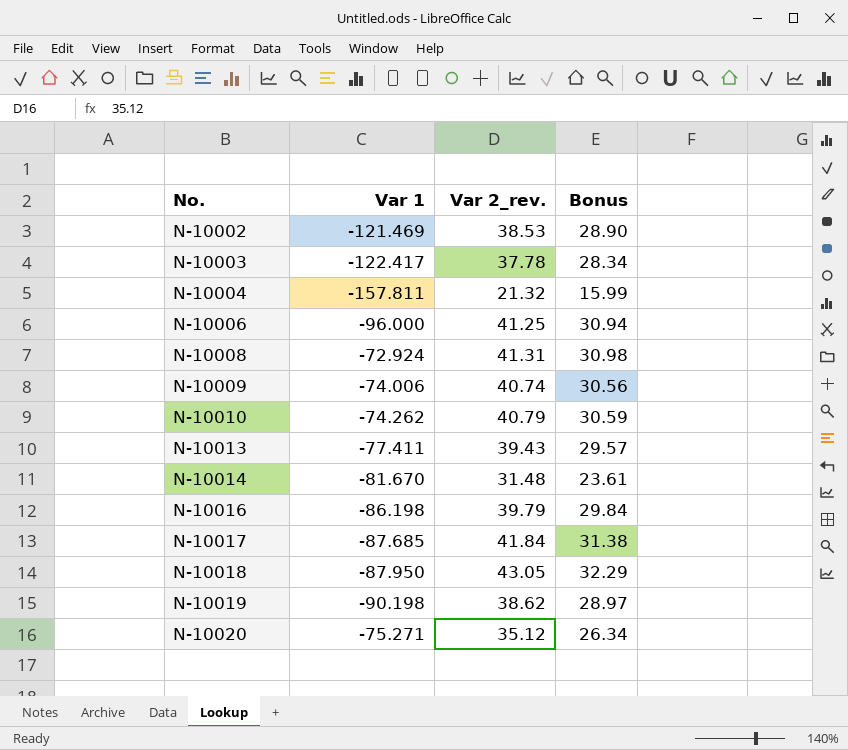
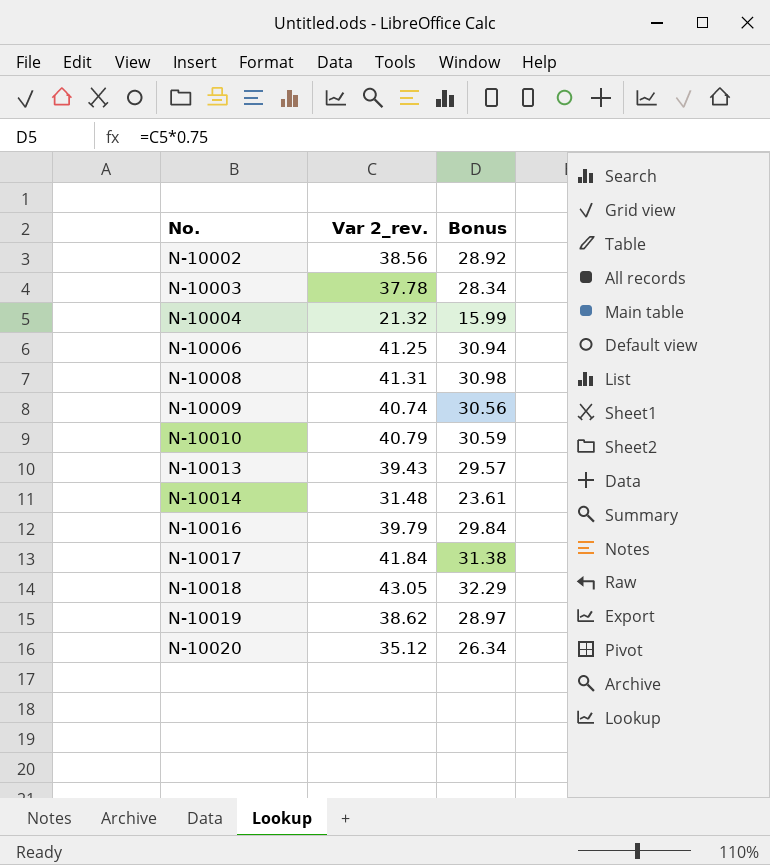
column Var 1 | position: 2 -> none
N-10002 | Var 2_rev.: 38.53 -> 38.56
N-10002 | Bonus: 28.90 -> 28.92

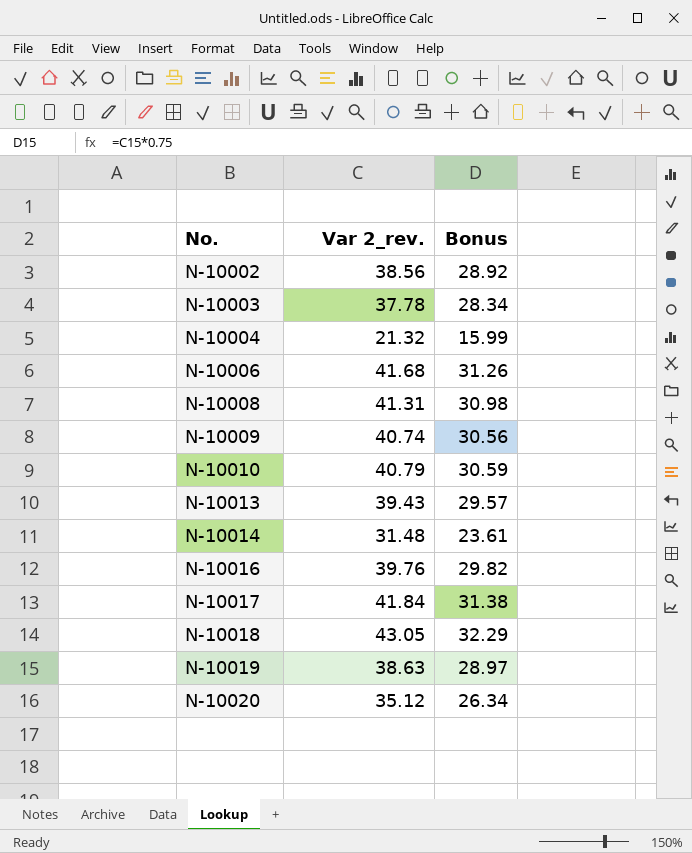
N-10006 | Var 2_rev.: 41.25 -> 41.68
N-10006 | Bonus: 30.94 -> 31.26
N-10016 | Var 2_rev.: 39.79 -> 39.76
N-10016 | Bonus: 29.84 -> 29.82
N-10019 | Var 2_rev.: 38.62 -> 38.63

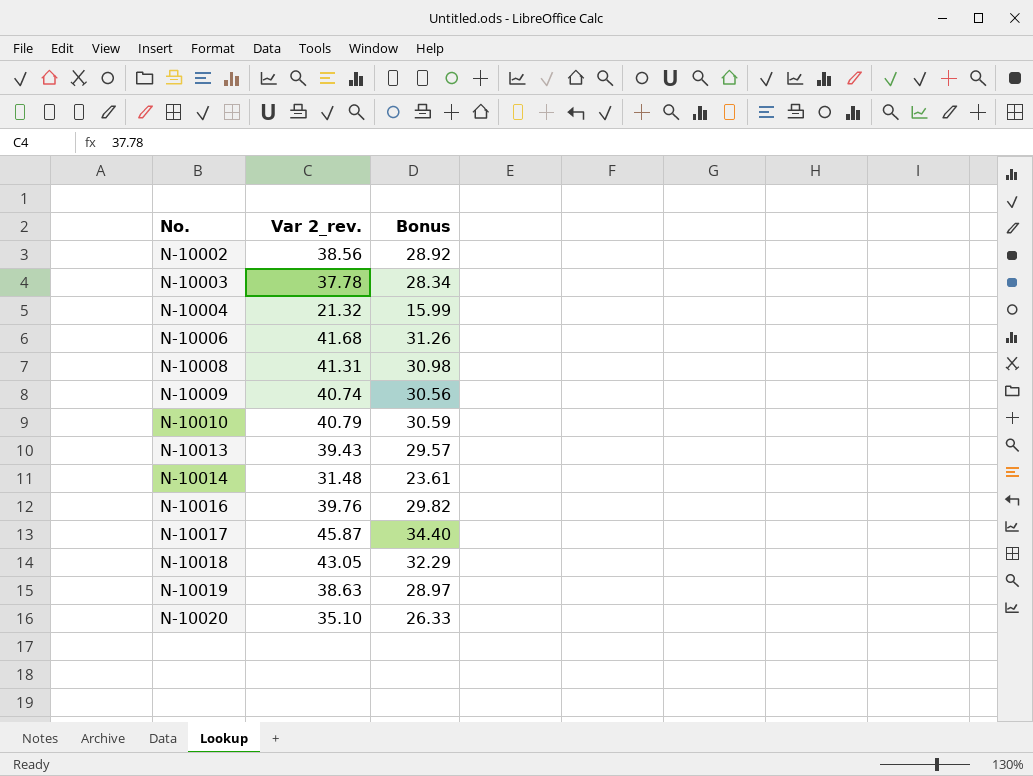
N-10017 | Var 2_rev.: 41.84 -> 45.87
N-10017 | Bonus: 31.38 -> 34.40
N-10020 | Var 2_rev.: 35.12 -> 35.10
N-10020 | Bonus: 26.34 -> 26.33

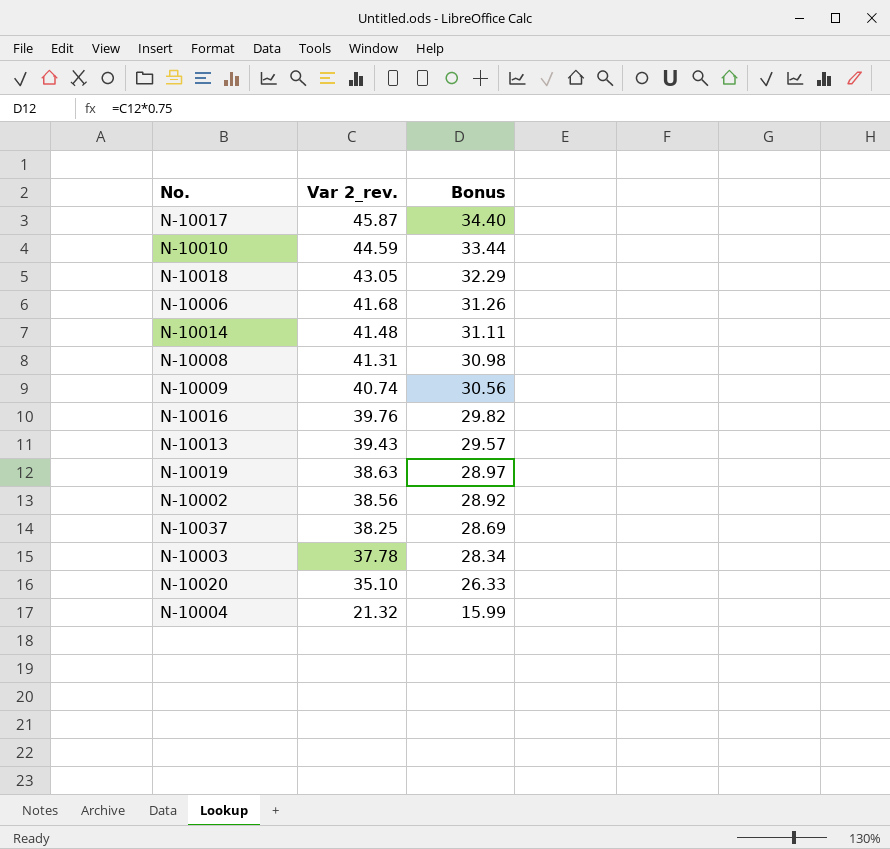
row order: No. ascending -> Var 2_rev. descending
N-10010 | Var 2_rev.: 40.79 -> 44.59
N-10010 | Bonus: 30.59 -> 33.44
N-10014 | Var 2_rev.: 31.48 -> 41.48
N-10014 | Bonus: 23.61 -> 31.11
row N-10037: none -> 38.25 | 28.69

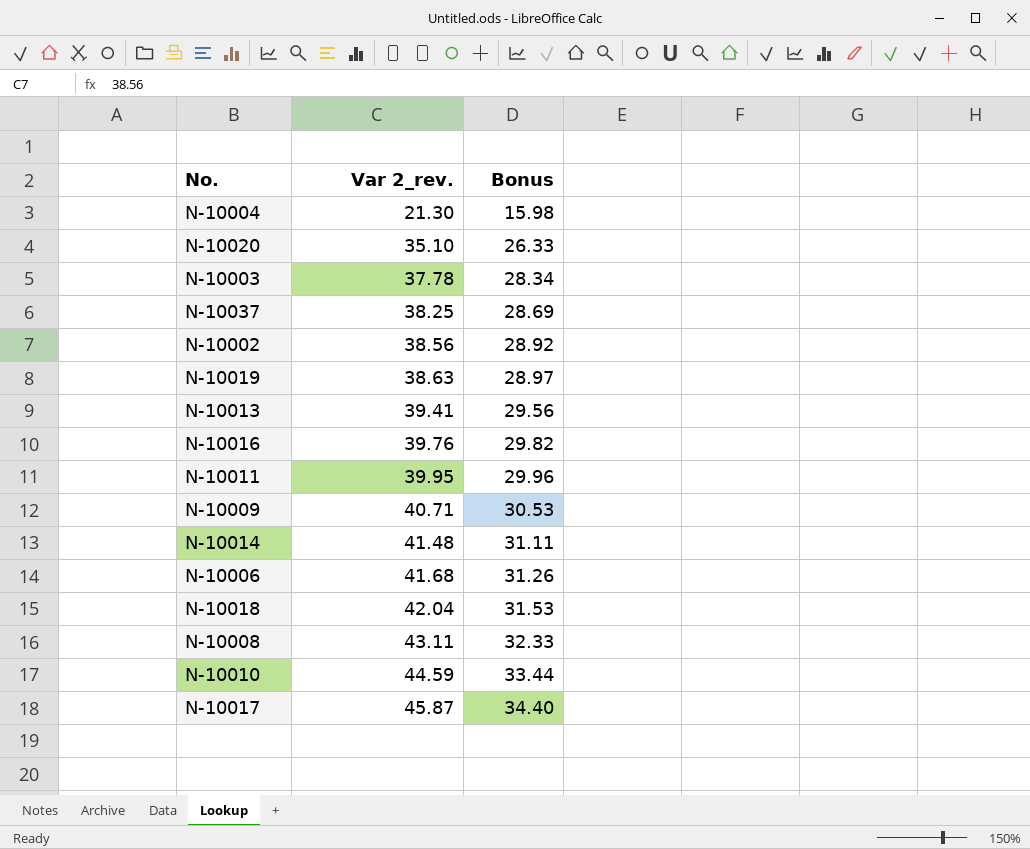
row order: Var 2_rev. descending -> Var 2_rev. ascending
N-10004 | Var 2_rev.: 21.32 -> 21.30
N-10004 | Bonus: 15.99 -> 15.98
N-10013 | Var 2_rev.: 39.43 -> 39.41
N-10013 | Bonus: 29.57 -> 29.56
row N-10011: none -> 39.95 | 29.96
N-10009 | Var 2_rev.: 40.74 -> 40.71
N-10009 | Bonus: 30.56 -> 30.53
N-10018 | Var 2_rev.: 43.05 -> 42.04
N-10018 | Bonus: 32.29 -> 31.53
N-10008 | Var 2_rev.: 41.31 -> 43.11
N-10008 | Bonus: 30.98 -> 32.33

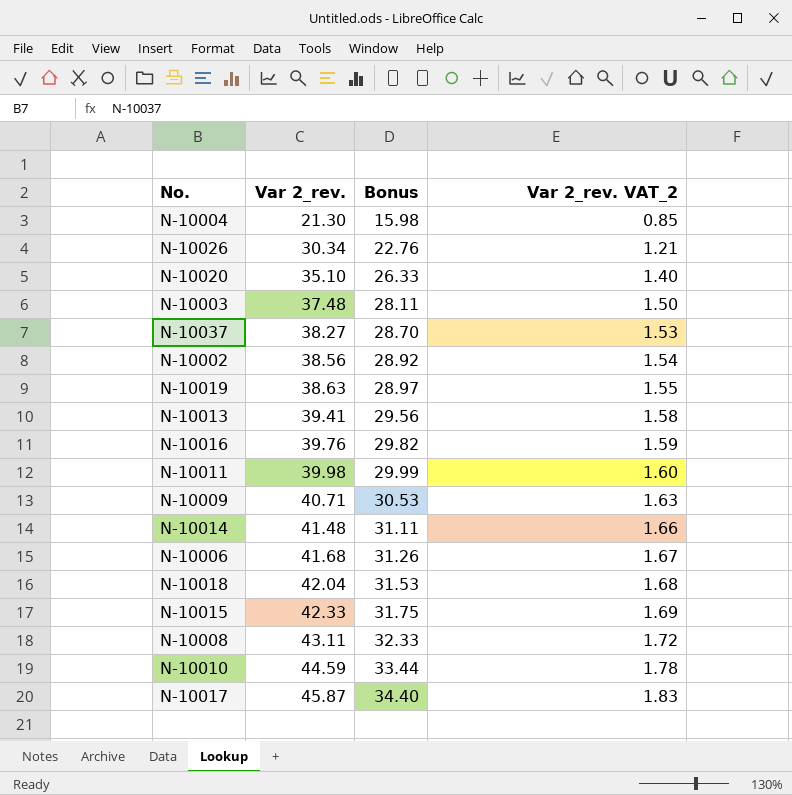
column Var 2_rev. VAT_2 | formula: none -> [Var 2_rev.] * 0.04
row N-10026: none -> 30.34 | 22.76 | 1.21
N-10003 | Var 2_rev.: 37.78 -> 37.48
N-10003 | Bonus: 28.34 -> 28.11
N-10037 | Var 2_rev.: 38.25 -> 38.27
N-10037 | Bonus: 28.69 -> 28.70
N-10011 | Var 2_rev.: 39.95 -> 39.98
N-10011 | Bonus: 29.96 -> 29.99
row N-10015: none -> 42.33 | 31.75 | 1.69

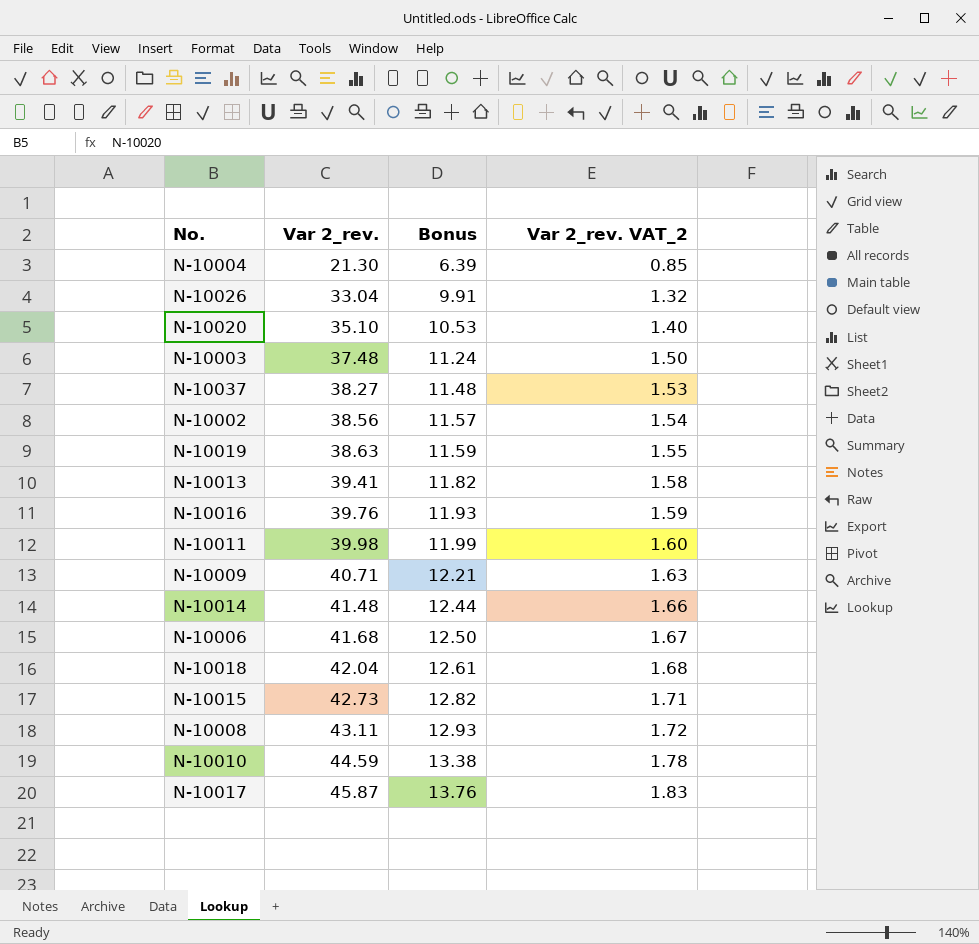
column Bonus | formula: [Var 2_rev.] * 0.75 -> [Var 2_rev.] * 0.3
N-10026 | Var 2_rev.: 30.34 -> 33.04
N-10026 | Var 2_rev. VAT_2: 1.21 -> 1.32
N-10015 | Var 2_rev.: 42.33 -> 42.73
N-10015 | Var 2_rev. VAT_2: 1.69 -> 1.71

